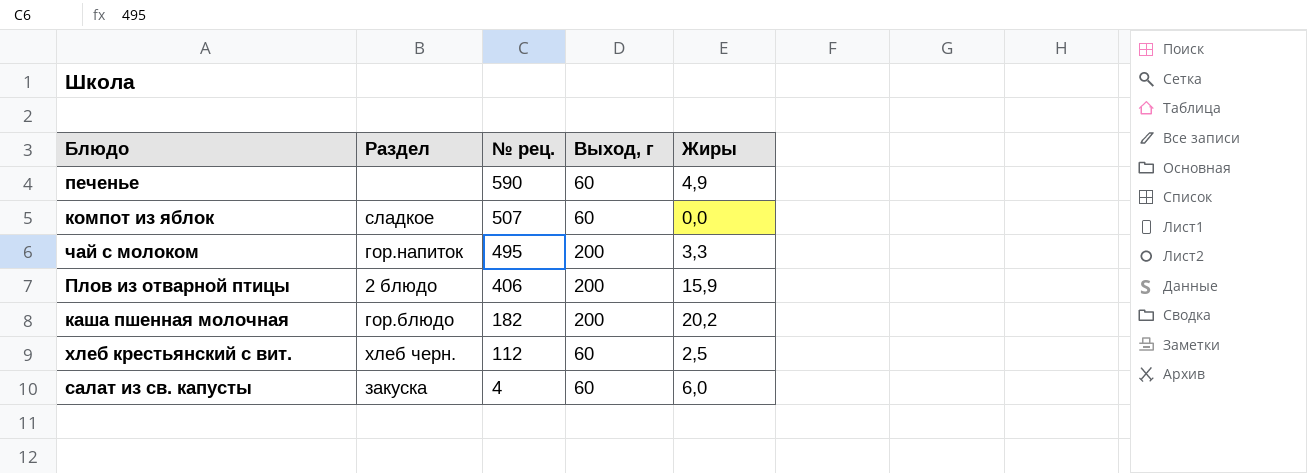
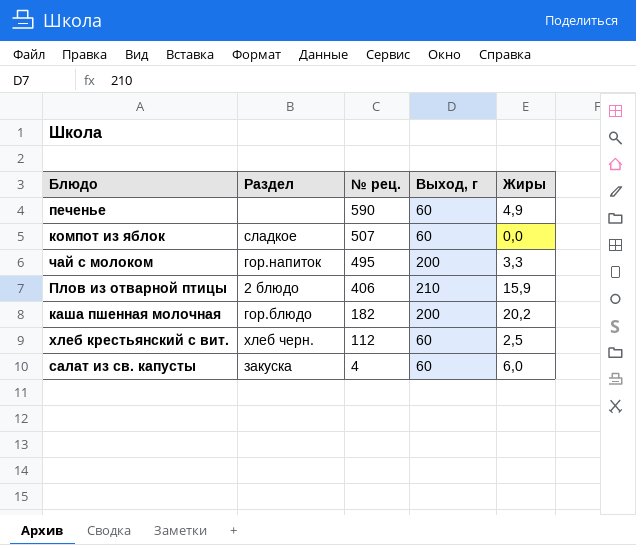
Плов из отварной птицы | Выход, г: 200 -> 210

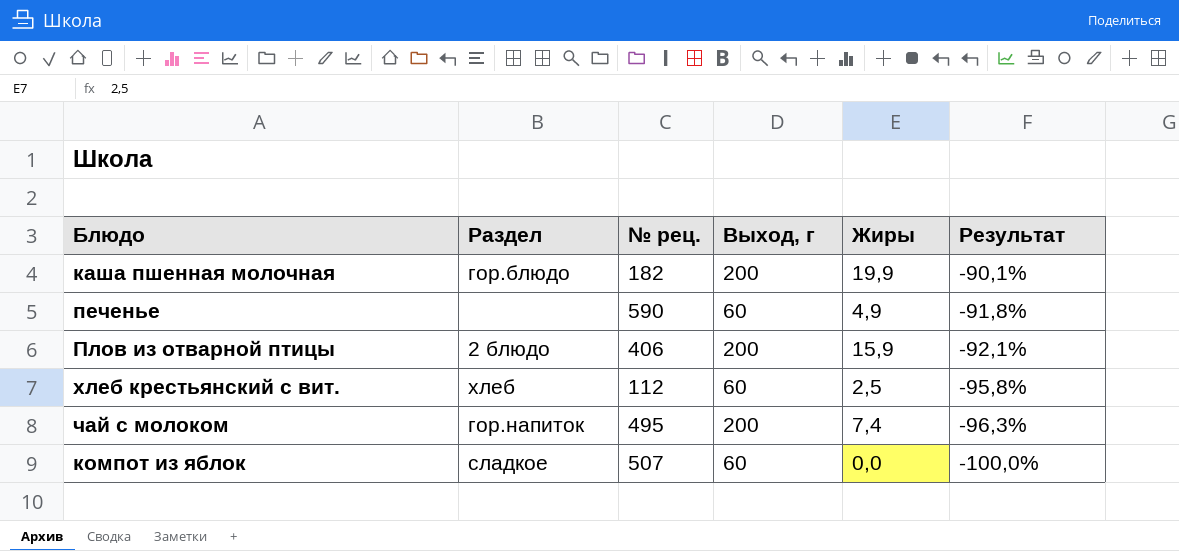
row order: № рец. descending -> Результат descending
column Результат | formula: none -> ([Жиры] - [Выход, г]) / [Выход, г]
row салат из св. капусты: закуска | 4 | 60 | 6,0 -> none
каша пшенная молочная | Жиры: 20,2 -> 19,9
Плов из отварной птицы | Выход, г: 210 -> 200
хлеб крестьянский с вит. | Раздел: хлеб черн. -> хлеб
чай с молоком | Жиры: 3,3 -> 7,4

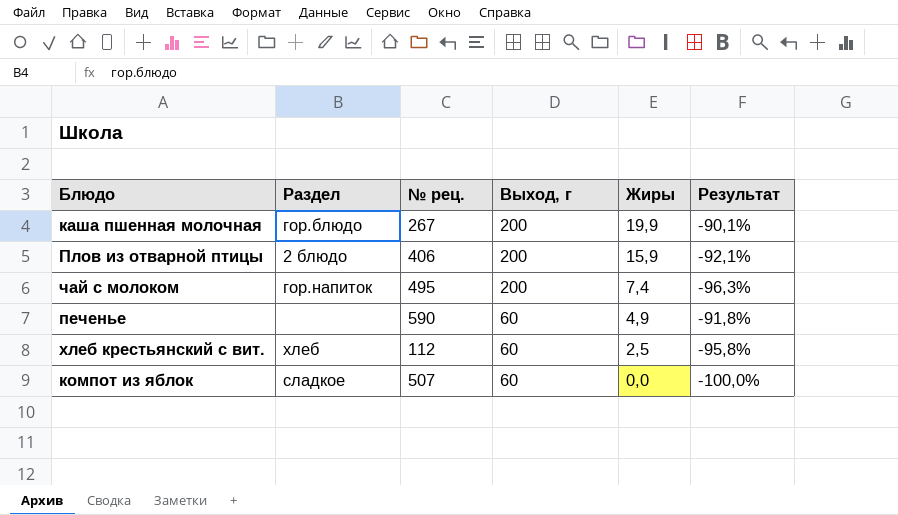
row order: Результат descending -> Выход, г descending
каша пшенная молочная | № рец.: 182 -> 267

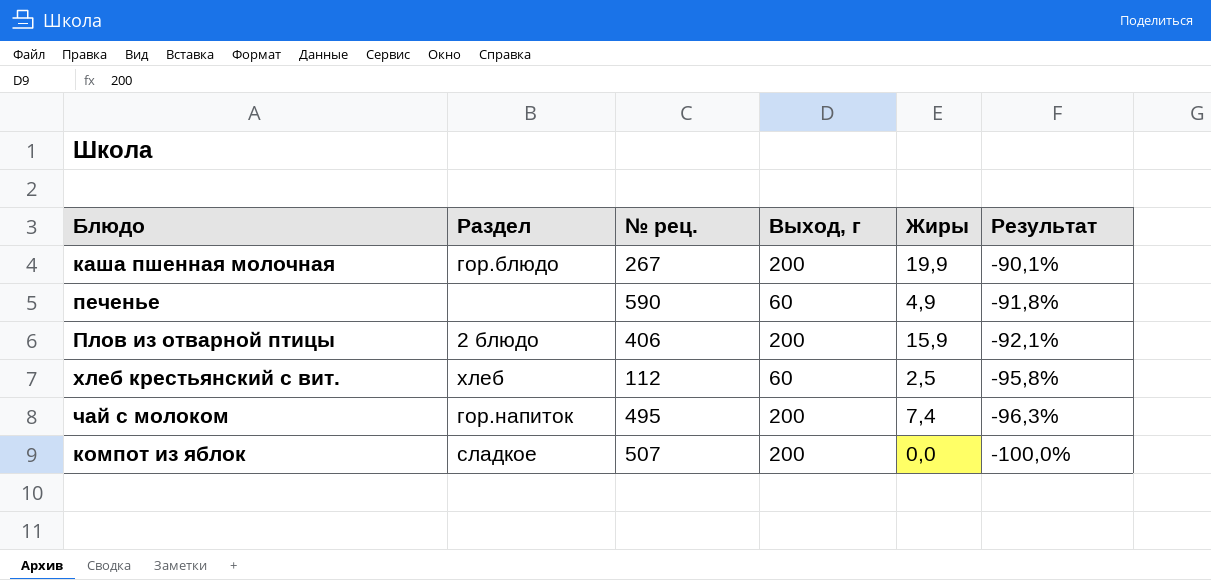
row order: Выход, г descending -> Результат descending
компот из яблок | Выход, г: 60 -> 200

